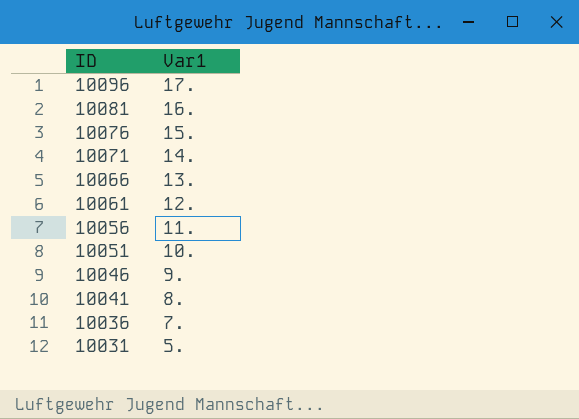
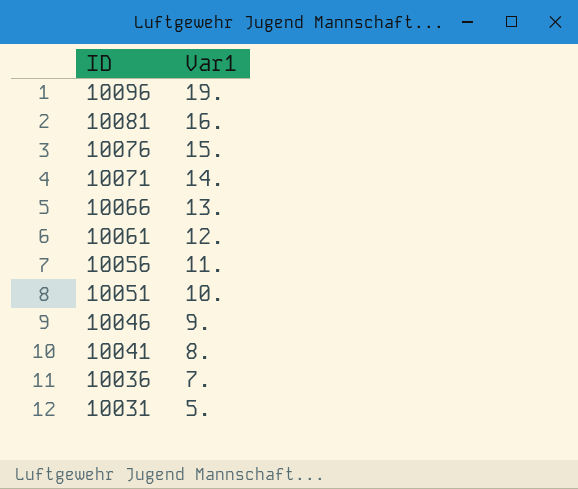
10096 | Var1: 17. -> 19.

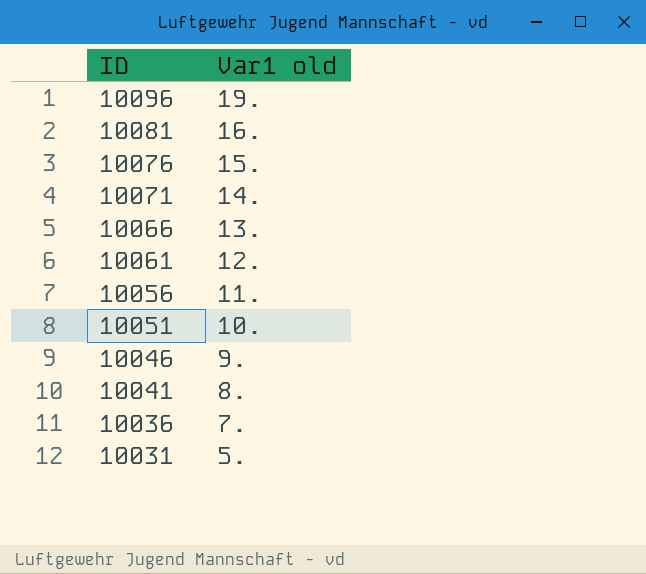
column name: Var1 -> Var1 old

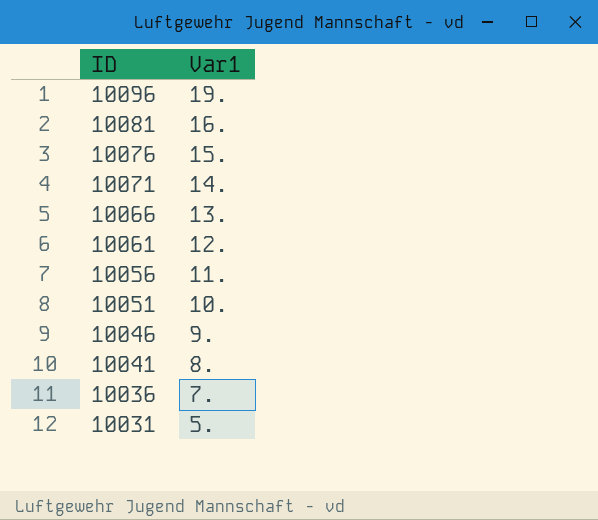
column name: Var1 old -> Var1

